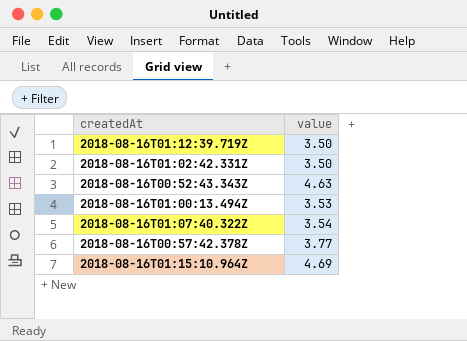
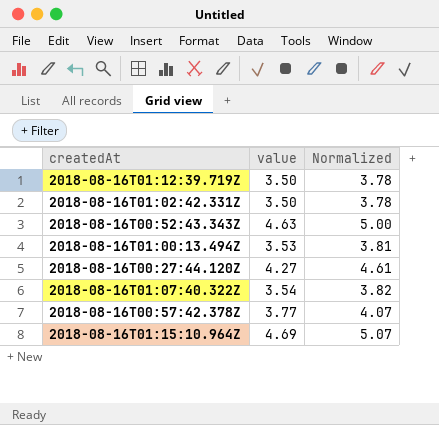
column Normalized | formula: none -> [value] * 1.08
row 2018-08-16T00:27:44.120Z: none -> 4.27 | 4.61

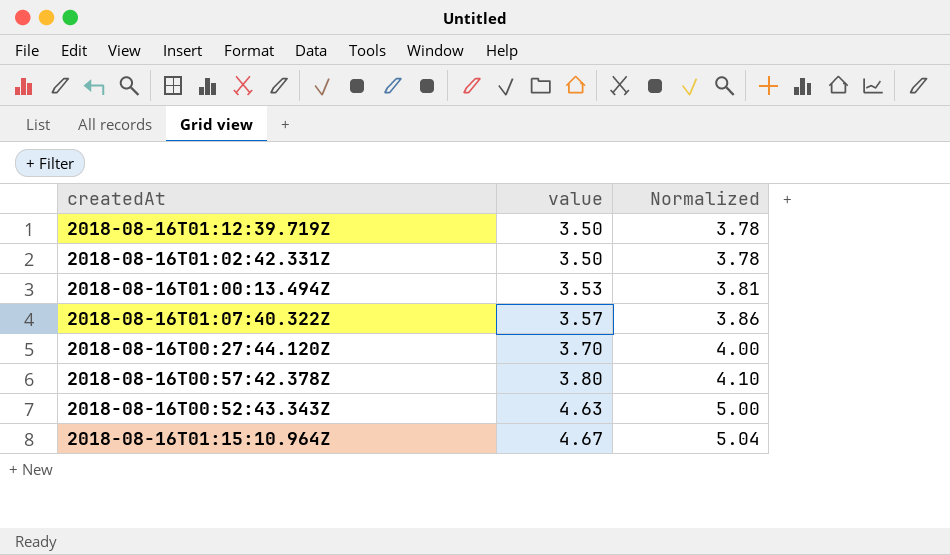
row order: none -> value ascending
2018-08-16T01:07:40.322Z | value: 3.54 -> 3.57
2018-08-16T01:07:40.322Z | Normalized: 3.82 -> 3.86
2018-08-16T00:27:44.120Z | value: 4.27 -> 3.70
2018-08-16T00:27:44.120Z | Normalized: 4.61 -> 4.00
2018-08-16T00:57:42.378Z | value: 3.77 -> 3.80
2018-08-16T00:57:42.378Z | Normalized: 4.07 -> 4.10
2018-08-16T01:15:10.964Z | value: 4.69 -> 4.67
2018-08-16T01:15:10.964Z | Normalized: 5.07 -> 5.04

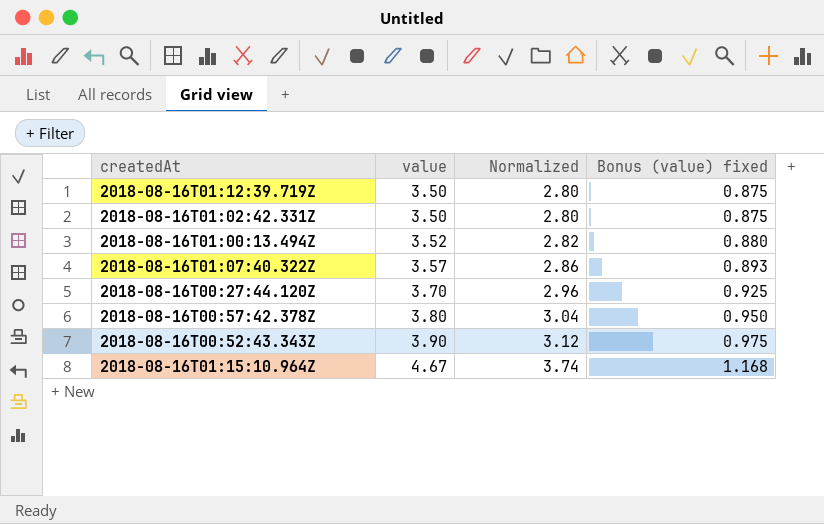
column Normalized | formula: [value] * 1.08 -> [value] * 0.8
column Bonus (value) fixed | formula: none -> [value] * 0.25
2018-08-16T01:00:13.494Z | value: 3.53 -> 3.52
2018-08-16T00:52:43.343Z | value: 4.63 -> 3.90

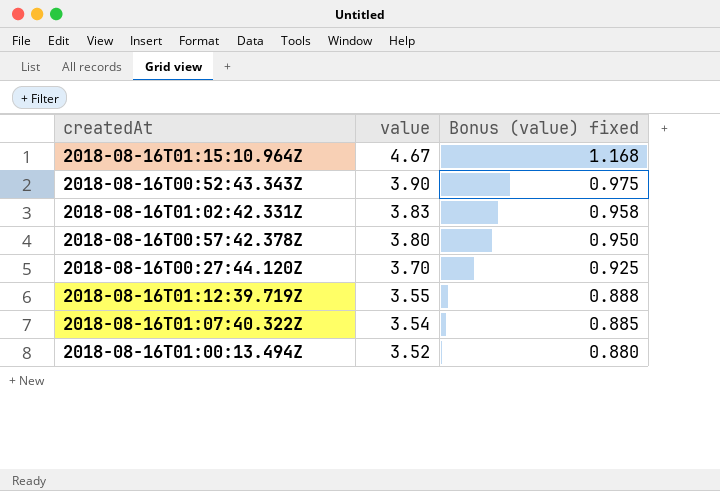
row order: value ascending -> value descending
column Normalized | formula: [value] * 0.8 -> none
2018-08-16T01:02:42.331Z | value: 3.50 -> 3.83
2018-08-16T01:02:42.331Z | Bonus (value) fixed: 0.875 -> 0.958
2018-08-16T01:12:39.719Z | value: 3.50 -> 3.55
2018-08-16T01:12:39.719Z | Bonus (value) fixed: 0.875 -> 0.888
2018-08-16T01:07:40.322Z | value: 3.57 -> 3.54
2018-08-16T01:07:40.322Z | Bonus (value) fixed: 0.893 -> 0.885

